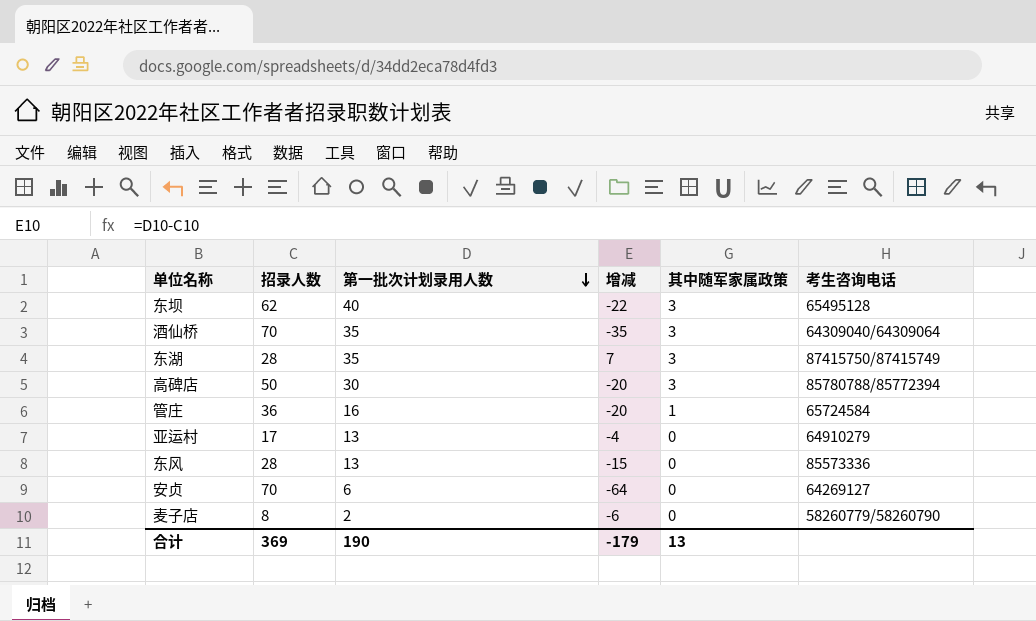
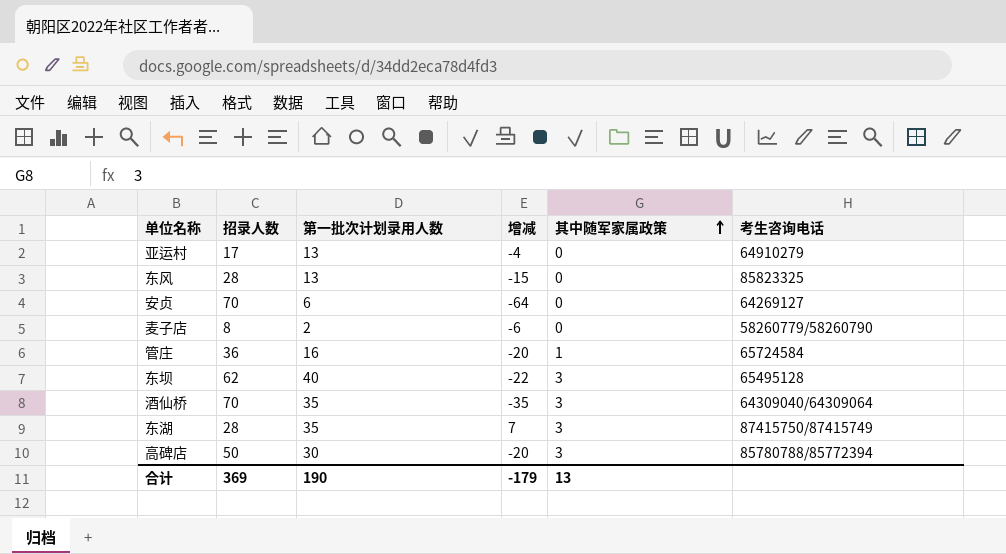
row order: 第一批次计划录用人数 descending -> 其中随军家属政策 ascending
东风 | 考生咨询电话: 85573336 -> 85823325

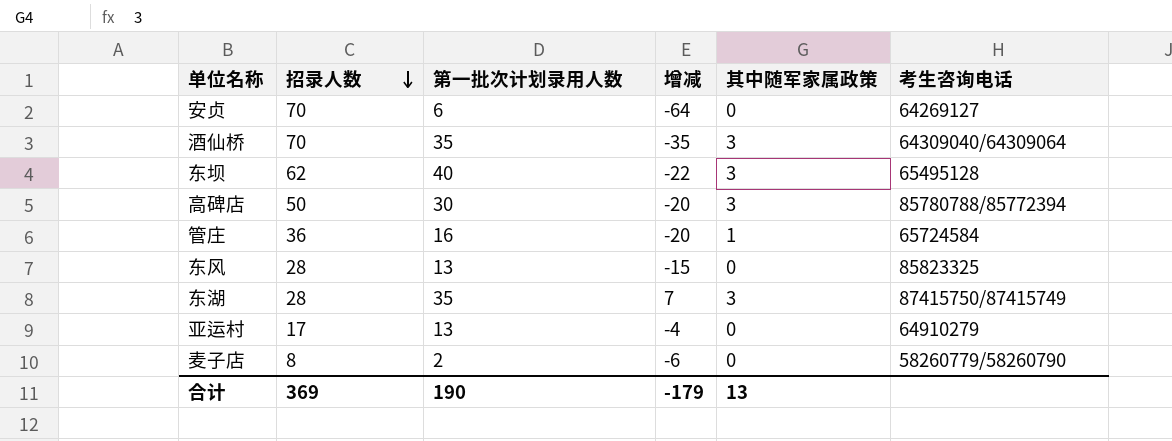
row order: 其中随军家属政策 ascending -> 招录人数 descending

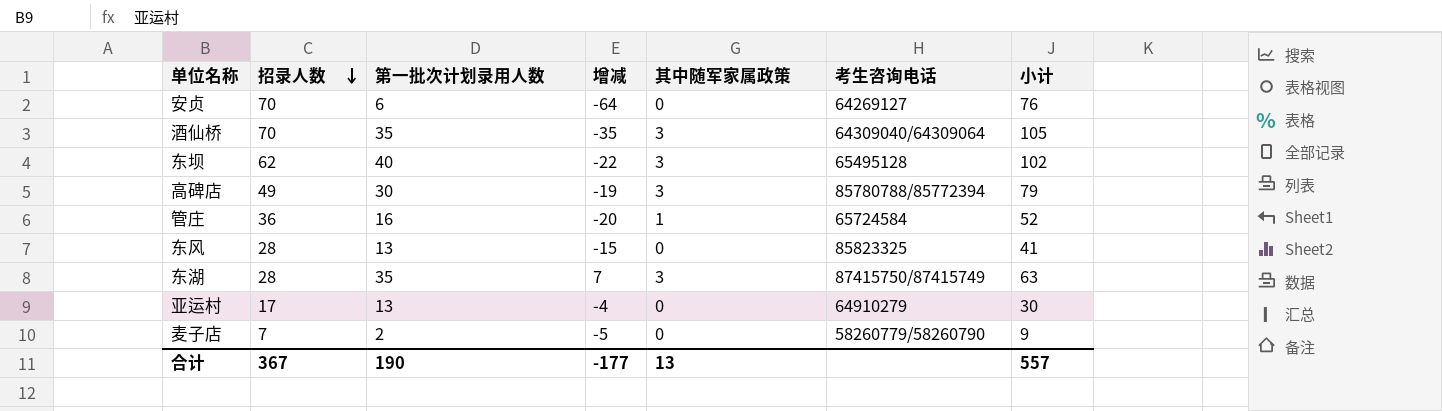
column 小计 | formula: none -> [招录人数] + [第一批次计划录用人数]
高碑店 | 招录人数: 50 -> 49
高碑店 | 增减: -20 -> -19
麦子店 | 招录人数: 8 -> 7
麦子店 | 增减: -6 -> -5
合计 | 招录人数: 369 -> 367
合计 | 增减: -179 -> -177

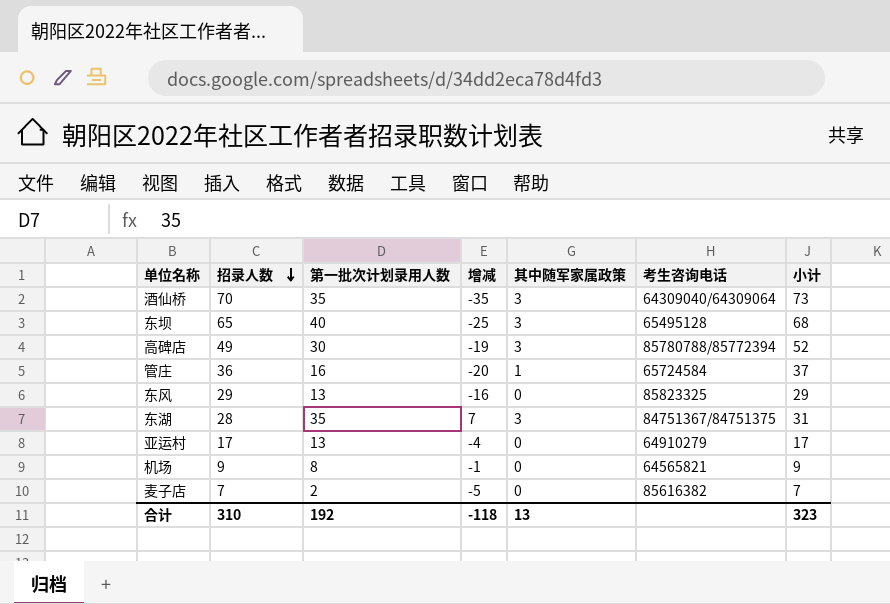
column 小计 | formula: [招录人数] + [第一批次计划录用人数] -> [招录人数] + [其中随军家属政策]
row 安贞: 70 | 6 | -64 | 0 | 64269127 | 76 -> none
东坝 | 招录人数: 62 -> 65
东坝 | 增减: -22 -> -25
东风 | 招录人数: 28 -> 29
东风 | 增减: -15 -> -16
东湖 | 考生咨询电话: 87415750/87415749 -> 84751367/84751375
row 机场: none -> 9 | 8 | -1 | 0 | 64565821 | 9
麦子店 | 考生咨询电话: 58260779/58260790 -> 85616382
合计 | 招录人数: 367 -> 310
合计 | 第一批次计划录用人数: 190 -> 192
合计 | 增减: -177 -> -118
合计 | 小计: 557 -> 323

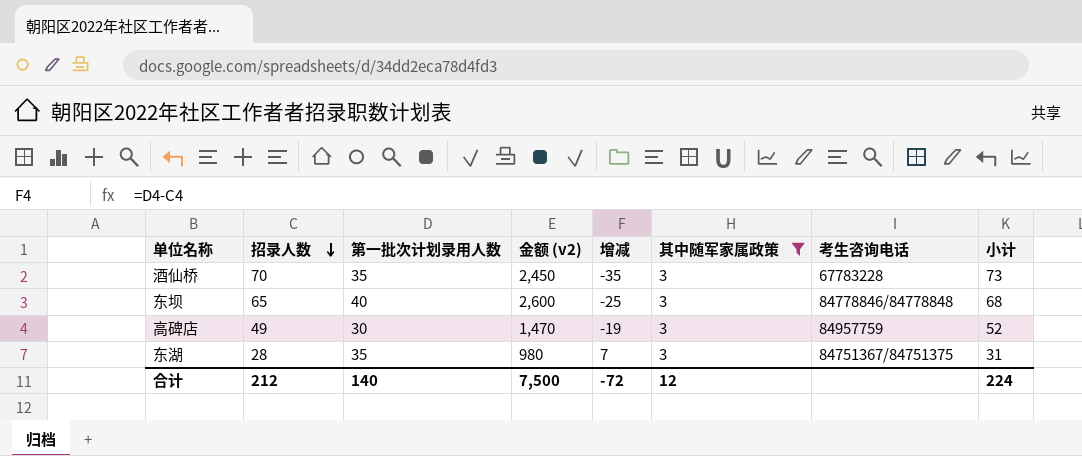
filter: none -> 其中随军家属政策 = 3
column 金额 (v2) | formula: none -> [招录人数] * [第一批次计划录用人数]
酒仙桥 | 考生咨询电话: 64309040/64309064 -> 67783228
东坝 | 考生咨询电话: 65495128 -> 84778846/84778848
高碑店 | 考生咨询电话: 85780788/85772394 -> 84957759
合计 | 招录人数: 310 -> 212
合计 | 第一批次计划录用人数: 192 -> 140
合计 | 增减: -118 -> -72
合计 | 其中随军家属政策: 13 -> 12
合计 | 小计: 323 -> 224

